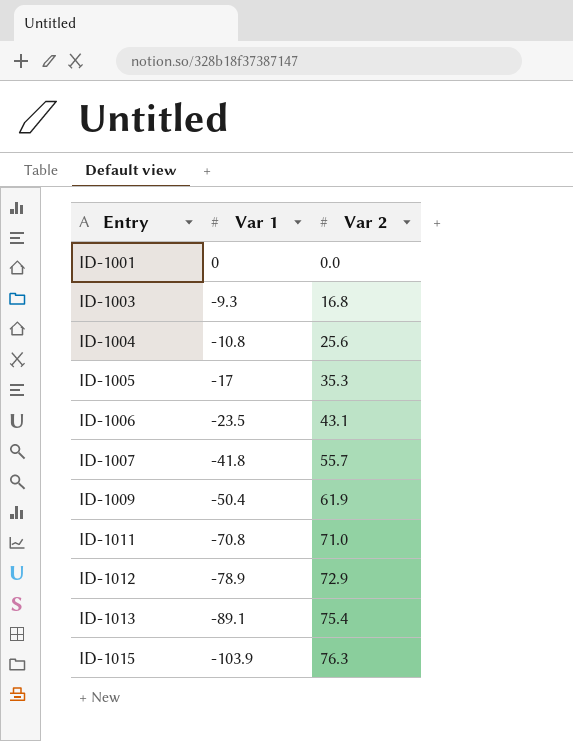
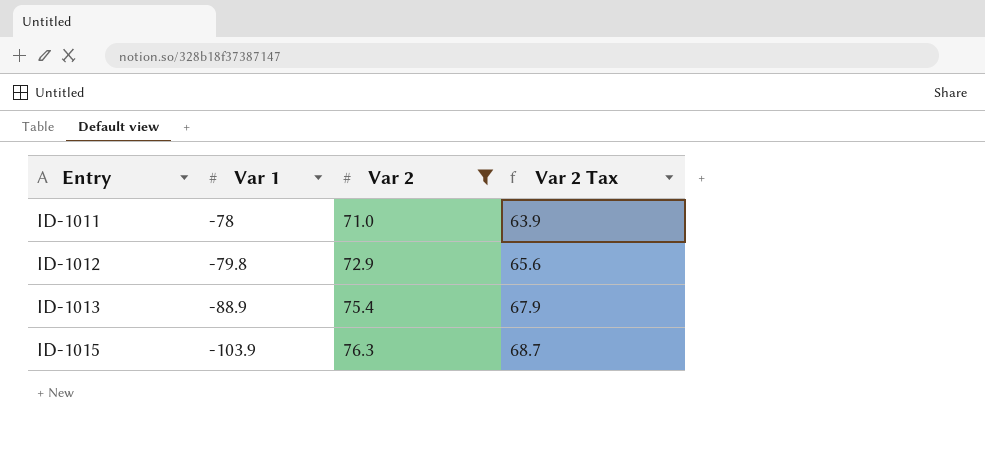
filter: none -> Var 2 >= 71.0
column Var 2 Tax | formula: none -> [Var 2] * 0.9
ID-1011 | Var 1: -70.8 -> -78
ID-1012 | Var 1: -78.9 -> -79.8
ID-1013 | Var 1: -89.1 -> -88.9

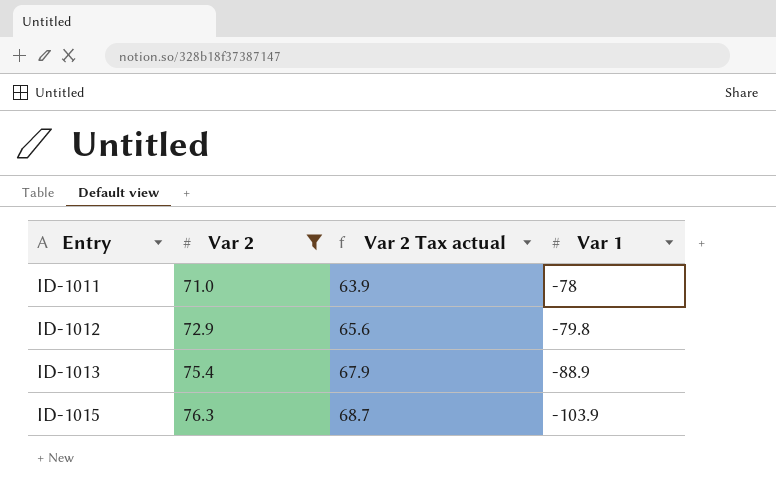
column name: Var 2 Tax -> Var 2 Tax actual
column Var 1 | position: 2 -> 4

